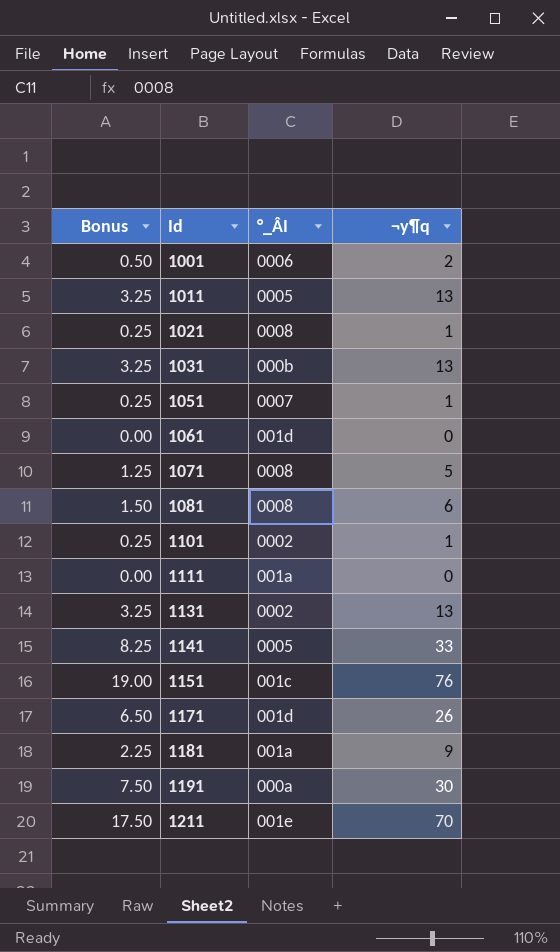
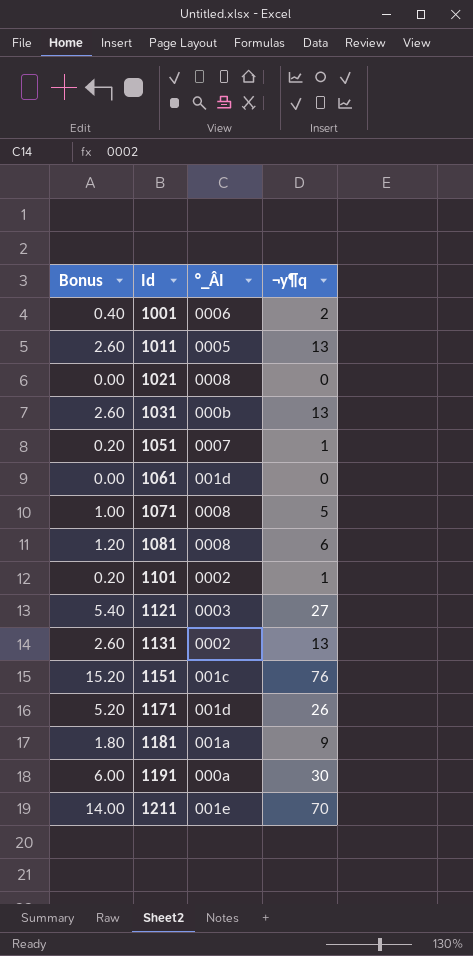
column Bonus | formula: [¬y¶q] * 0.25 -> [¬y¶q] * 0.2
row 1111: 0.00 | 001a | 0 -> none
row 1141: 8.25 | 0005 | 33 -> none
1021 | ¬y¶q: 1 -> 0
row 1121: none -> 5.40 | 0003 | 27

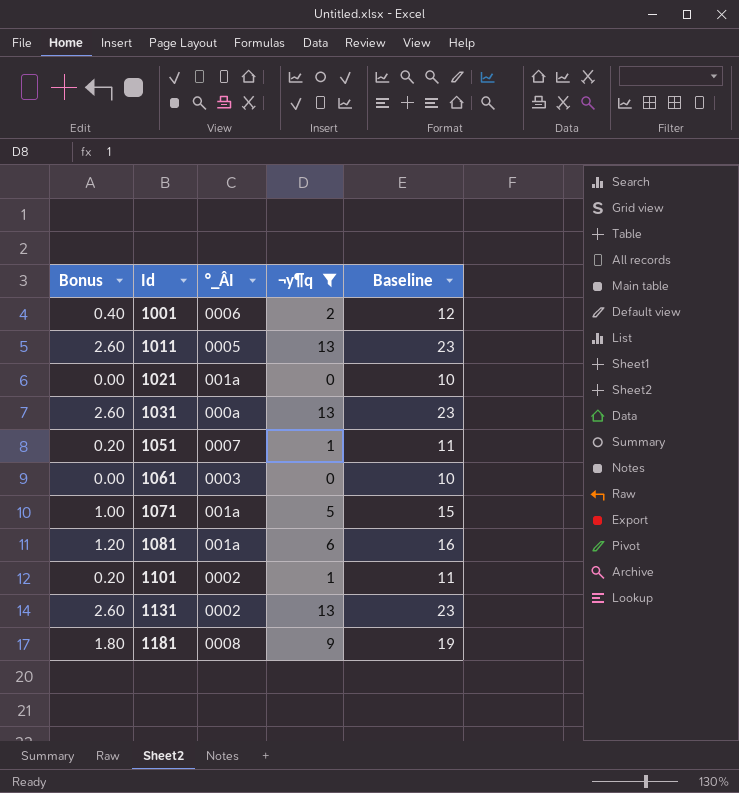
filter: none -> ¬y¶q <= 13
column Baseline | formula: none -> [¬y¶q] + 10
1021 | °_ÂI: 0008 -> 001a
1031 | °_ÂI: 000b -> 000a
1061 | °_ÂI: 001d -> 0003
1071 | °_ÂI: 0008 -> 001a
1081 | °_ÂI: 0008 -> 001a
1181 | °_ÂI: 001a -> 0008

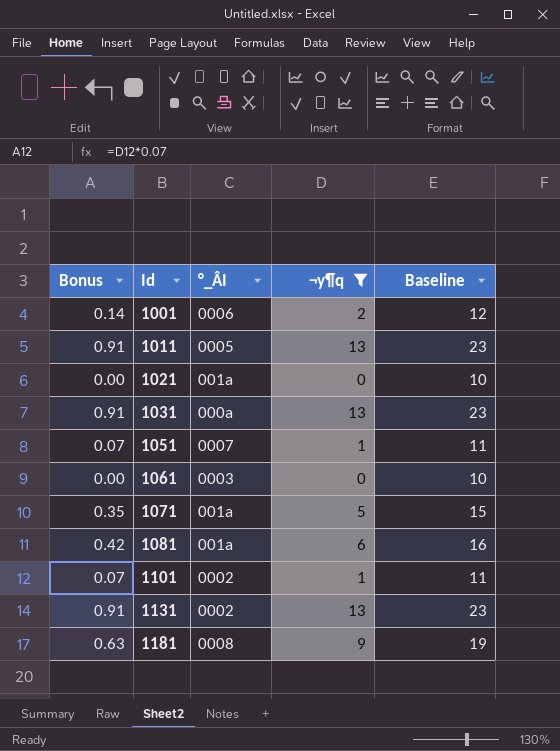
column Bonus | formula: [¬y¶q] * 0.2 -> [¬y¶q] * 0.07

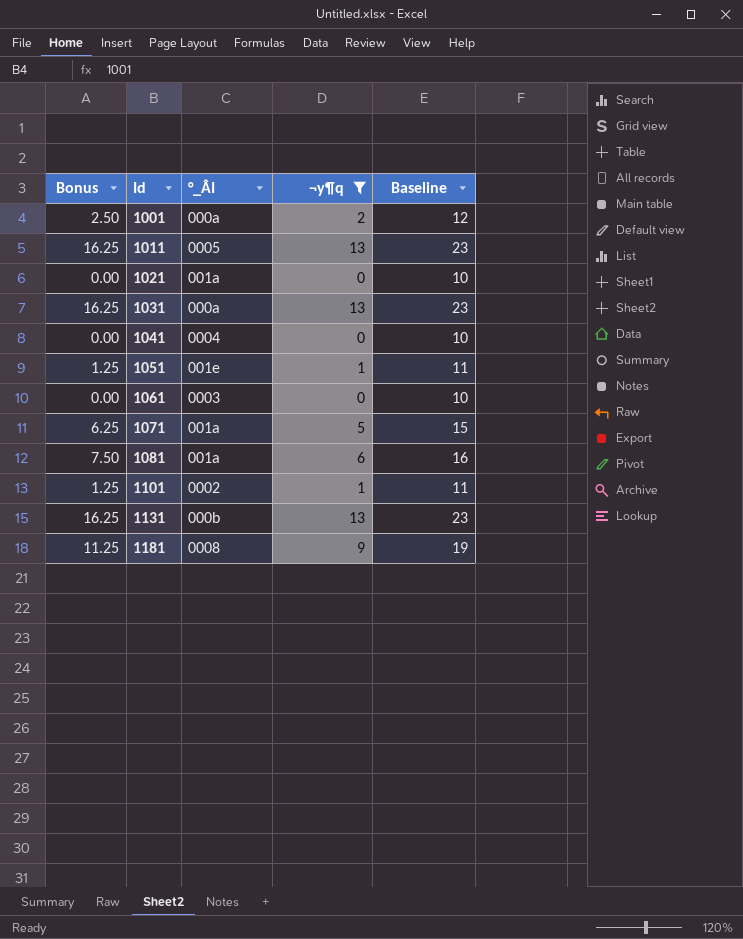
column Bonus | formula: [¬y¶q] * 0.07 -> [¬y¶q] * 1.25
1001 | °_ÂI: 0006 -> 000a
row 1041: none -> 0.00 | 0004 | 0 | 10
1051 | °_ÂI: 0007 -> 001e
1131 | °_ÂI: 0002 -> 000b

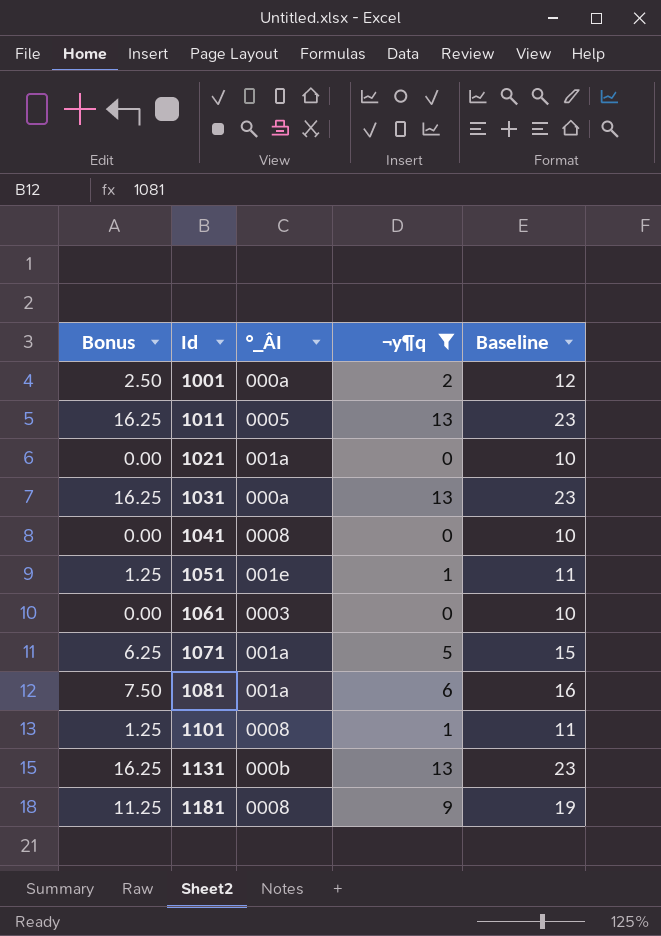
1041 | °_ÂI: 0004 -> 0008
1101 | °_ÂI: 0002 -> 0008

